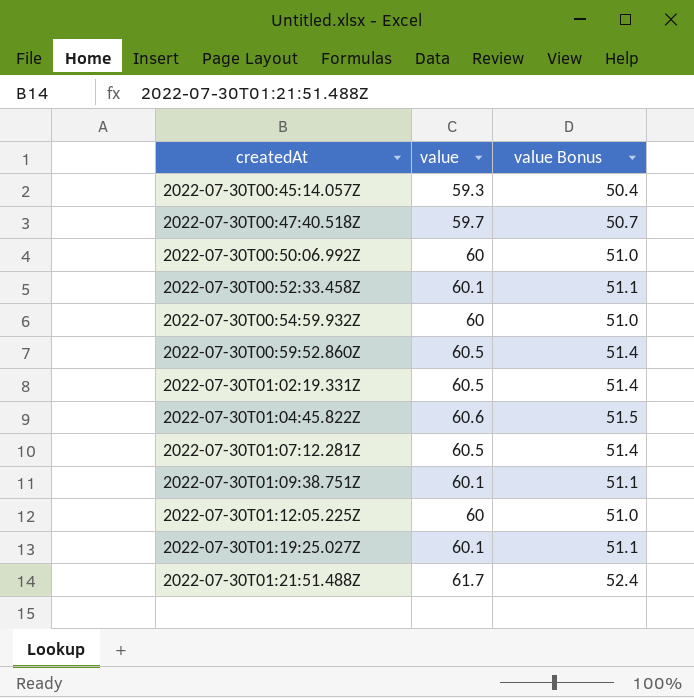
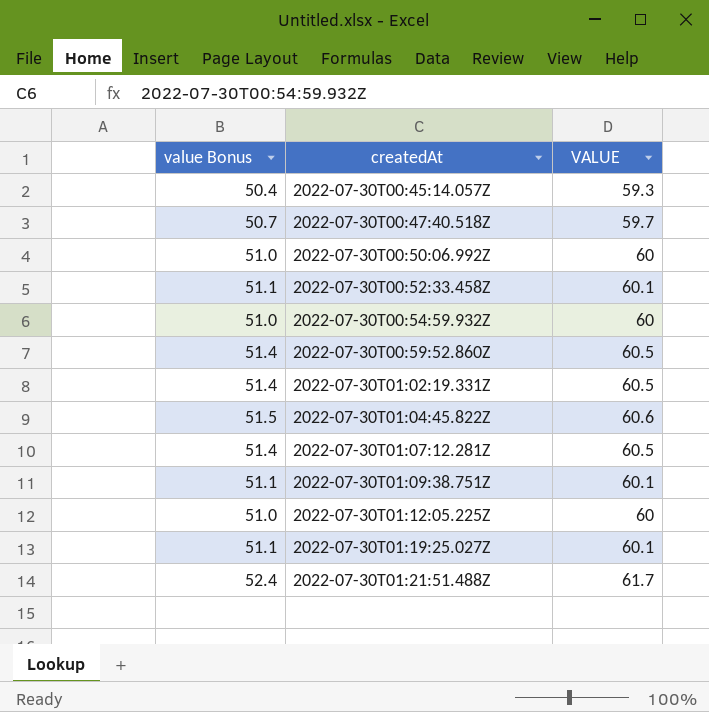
column value Bonus | position: 3 -> 1
column name: value -> VALUE

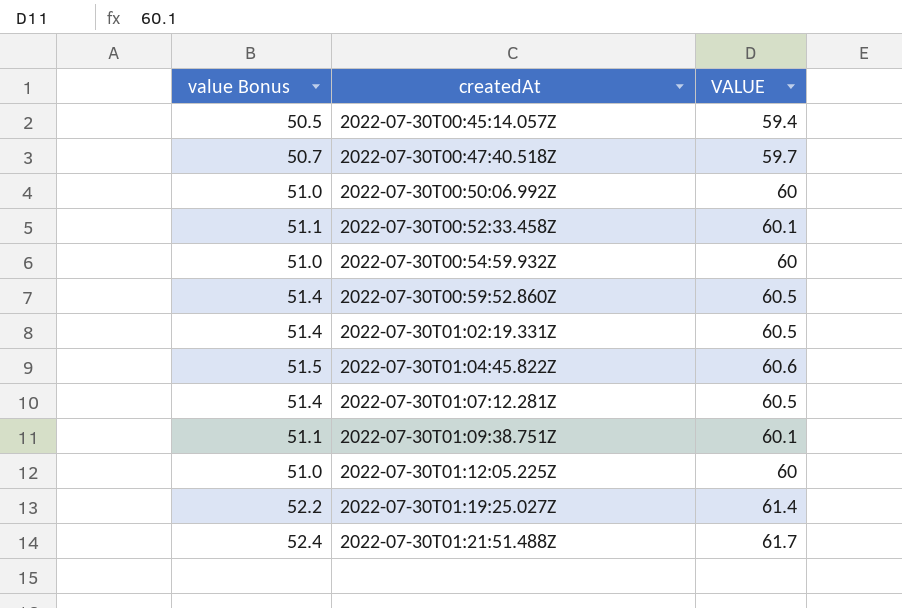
2022-07-30T00:45:14.057Z | value Bonus: 50.4 -> 50.5
2022-07-30T00:45:14.057Z | VALUE: 59.3 -> 59.4
2022-07-30T01:19:25.027Z | value Bonus: 51.1 -> 52.2
2022-07-30T01:19:25.027Z | VALUE: 60.1 -> 61.4

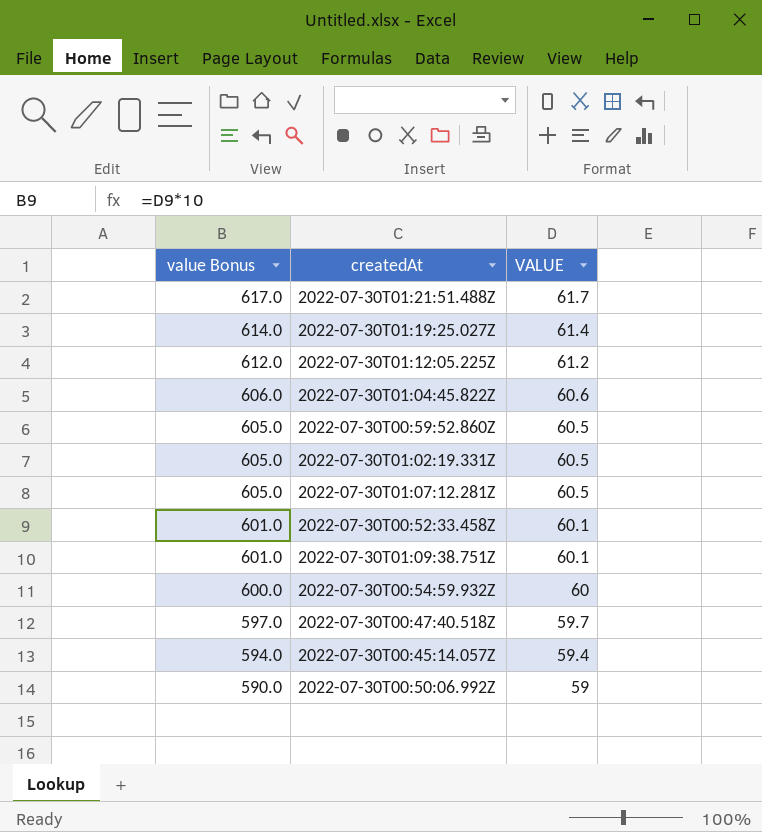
row order: createdAt ascending -> value Bonus descending
column value Bonus | formula: [VALUE] * 0.85 -> [VALUE] * 10
2022-07-30T01:12:05.225Z | VALUE: 60 -> 61.2
2022-07-30T00:50:06.992Z | VALUE: 60 -> 59

